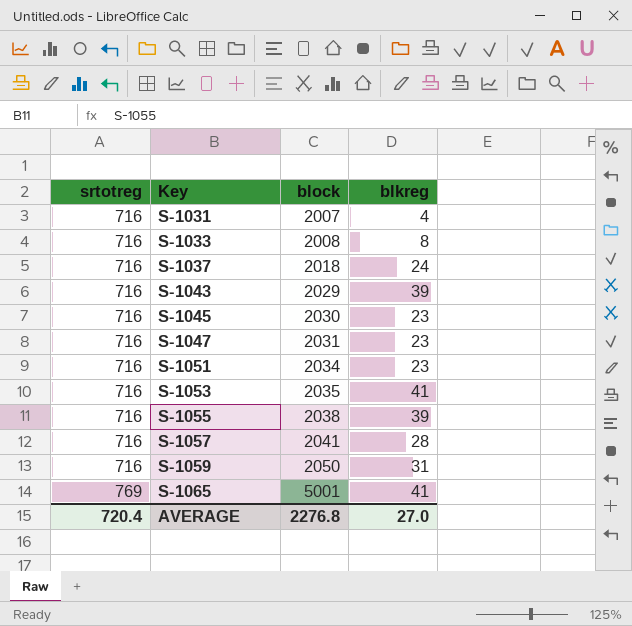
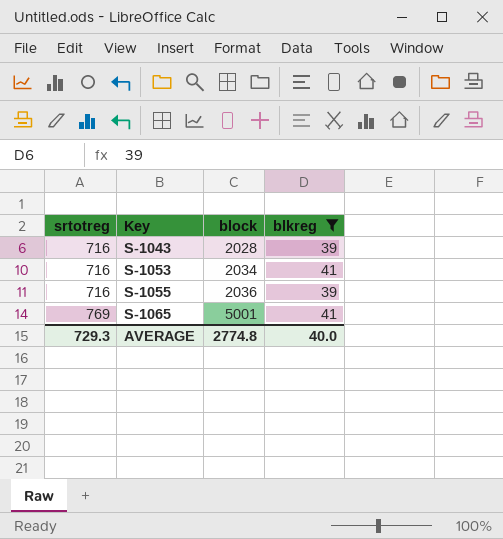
filter: none -> blkreg >= 39
S-1043 | block: 2029 -> 2028
S-1053 | block: 2035 -> 2034
S-1055 | block: 2038 -> 2036
AVERAGE | srtotreg: 720.4 -> 729.3
AVERAGE | block: 2276.8 -> 2774.8
AVERAGE | blkreg: 27.0 -> 40.0

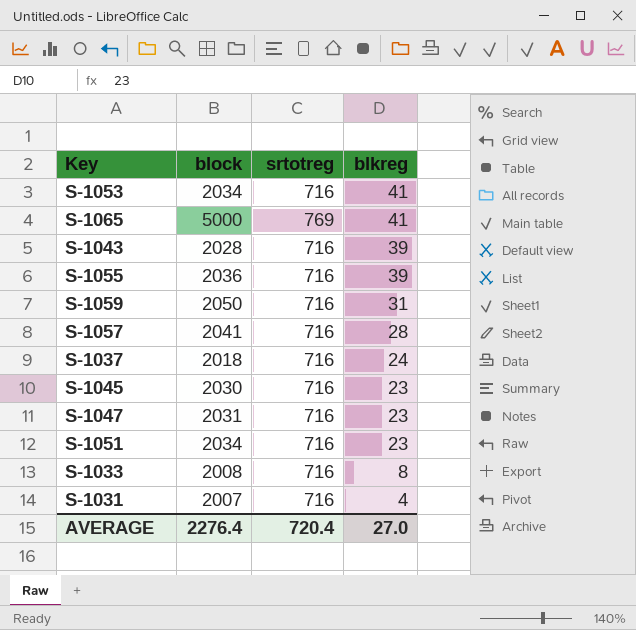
filter: blkreg >= 39 -> none
row order: srtotreg ascending -> blkreg descending
column srtotreg | position: 1 -> 3
S-1065 | block: 5001 -> 5000
AVERAGE | block: 2774.8 -> 2276.4
AVERAGE | srtotreg: 729.3 -> 720.4
AVERAGE | blkreg: 40.0 -> 27.0

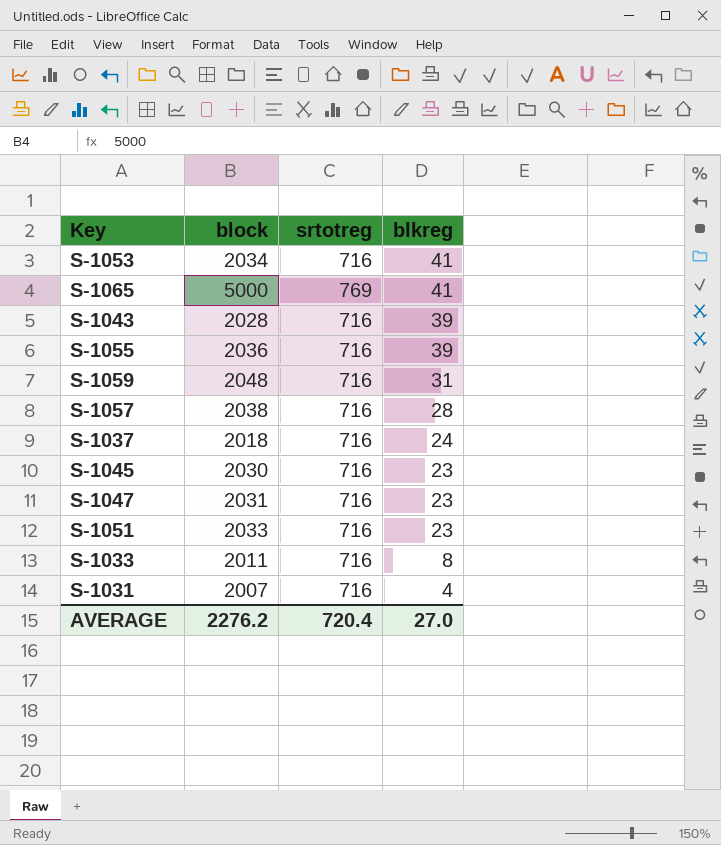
S-1059 | block: 2050 -> 2048
S-1057 | block: 2041 -> 2038
S-1051 | block: 2034 -> 2033
S-1033 | block: 2008 -> 2011
AVERAGE | block: 2276.4 -> 2276.2

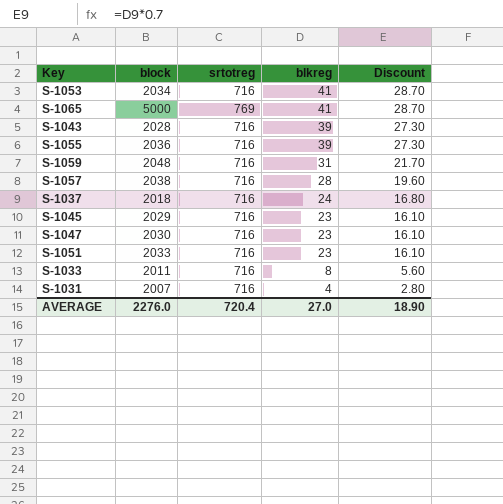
column Discount | formula: none -> [blkreg] * 0.7
S-1045 | block: 2030 -> 2029
S-1047 | block: 2031 -> 2030
AVERAGE | block: 2276.2 -> 2276.0

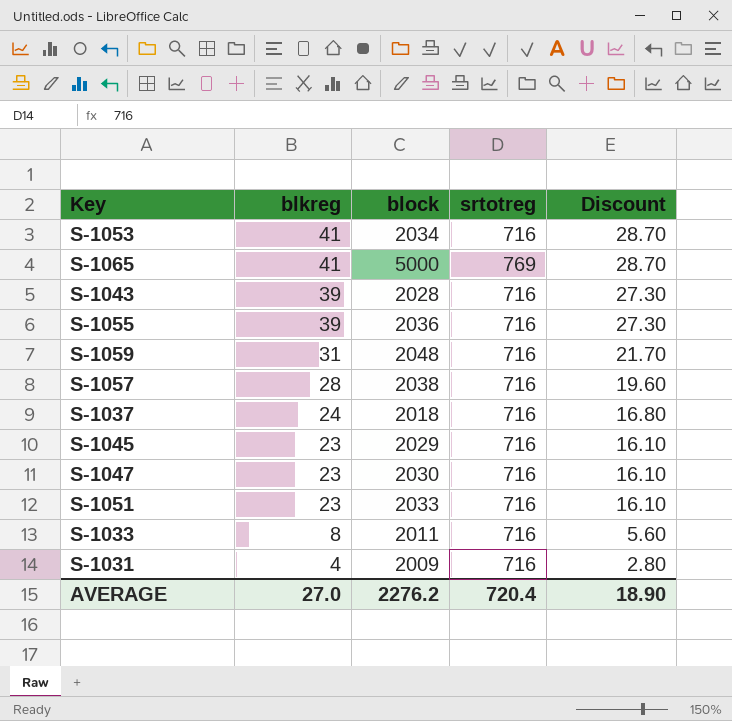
column blkreg | position: 4 -> 2
S-1031 | block: 2007 -> 2009
AVERAGE | block: 2276.0 -> 2276.2

